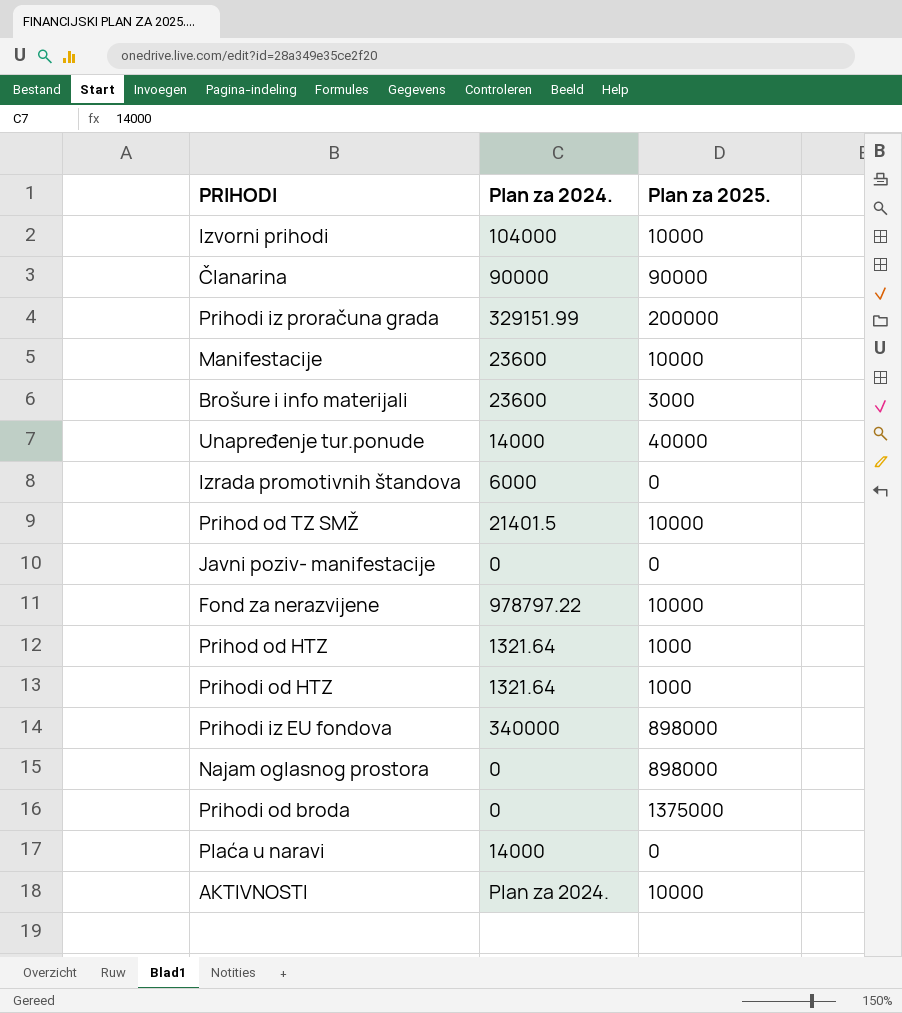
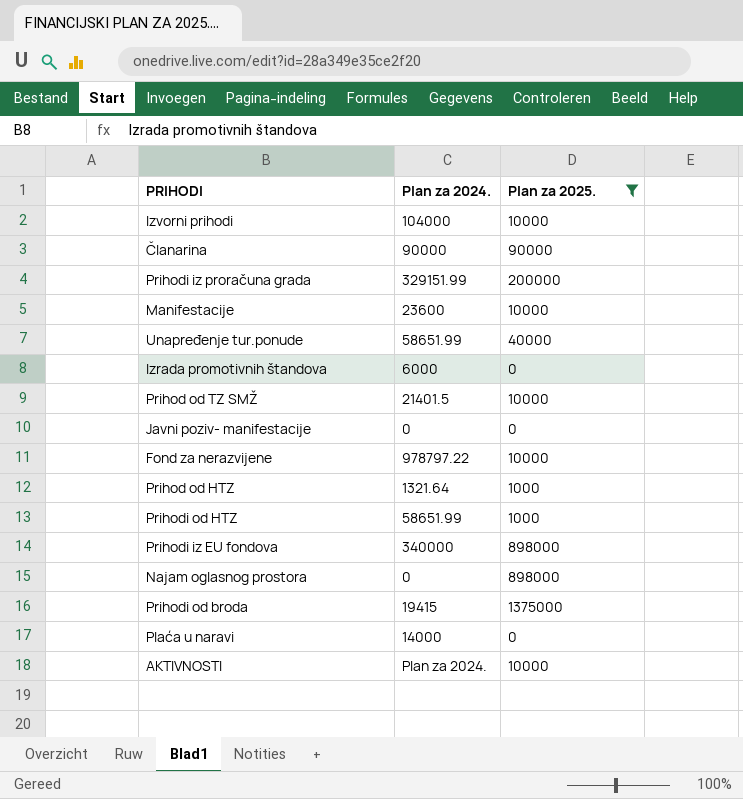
filter: none -> Plan za 2025. != 3000
Unapređenje tur.ponude | Plan za 2024.: 14000 -> 58651.99
Prihodi od HTZ | Plan za 2024.: 1321.64 -> 58651.99
Prihodi od broda | Plan za 2024.: 0 -> 19415

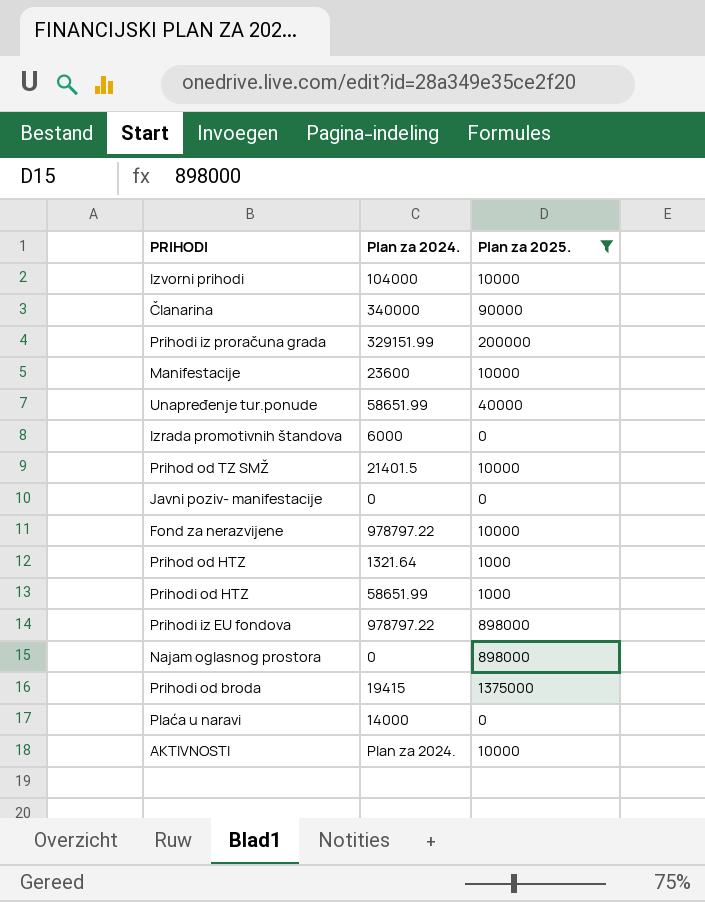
Članarina | Plan za 2024.: 90000 -> 340000
Prihodi iz EU fondova | Plan za 2024.: 340000 -> 978797.22

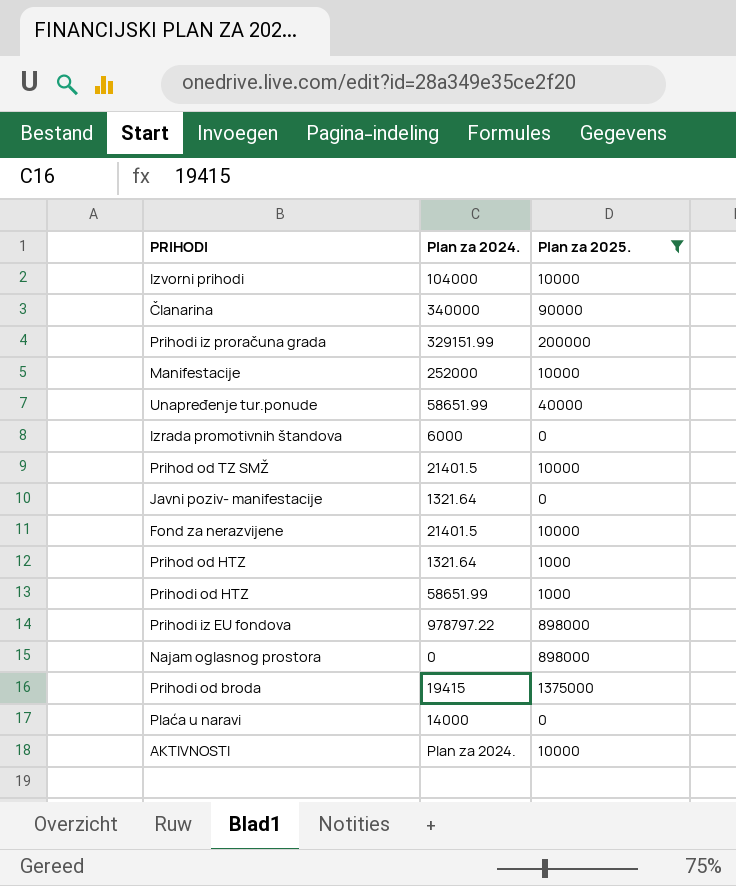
Manifestacije | Plan za 2024.: 23600 -> 252000
Javni poziv- manifestacije | Plan za 2024.: 0 -> 1321.64
Fond za nerazvijene | Plan za 2024.: 978797.22 -> 21401.5

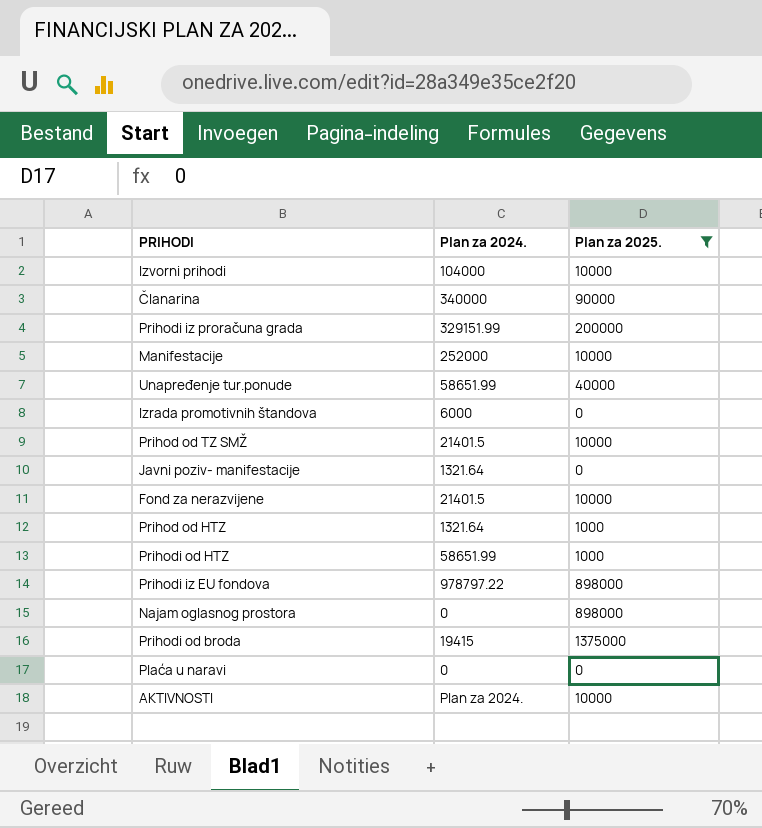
Plaća u naravi | Plan za 2024.: 14000 -> 0

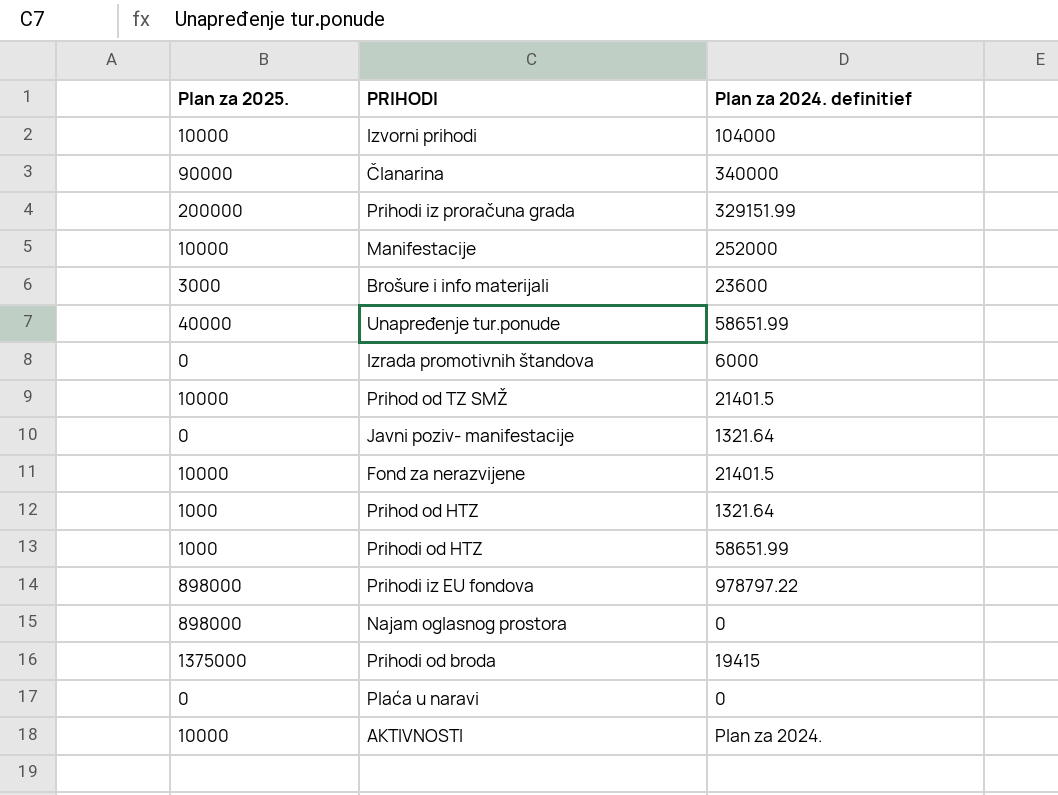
filter: Plan za 2025. != 3000 -> none
column Plan za 2025. | position: 3 -> 1
column name: Plan za 2024. -> Plan za 2024. definitief

